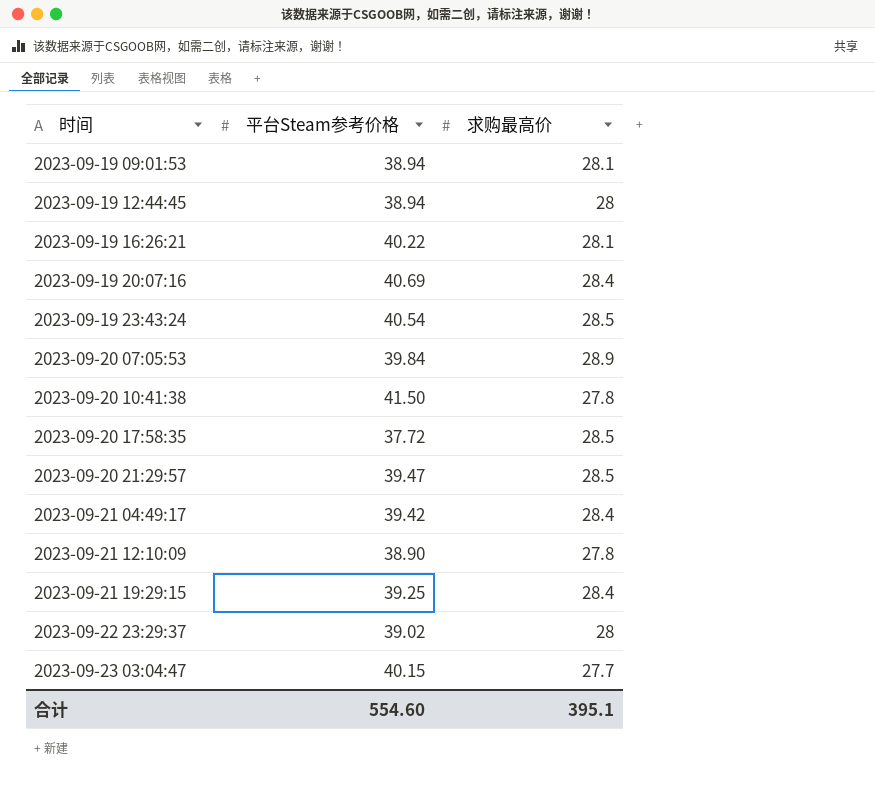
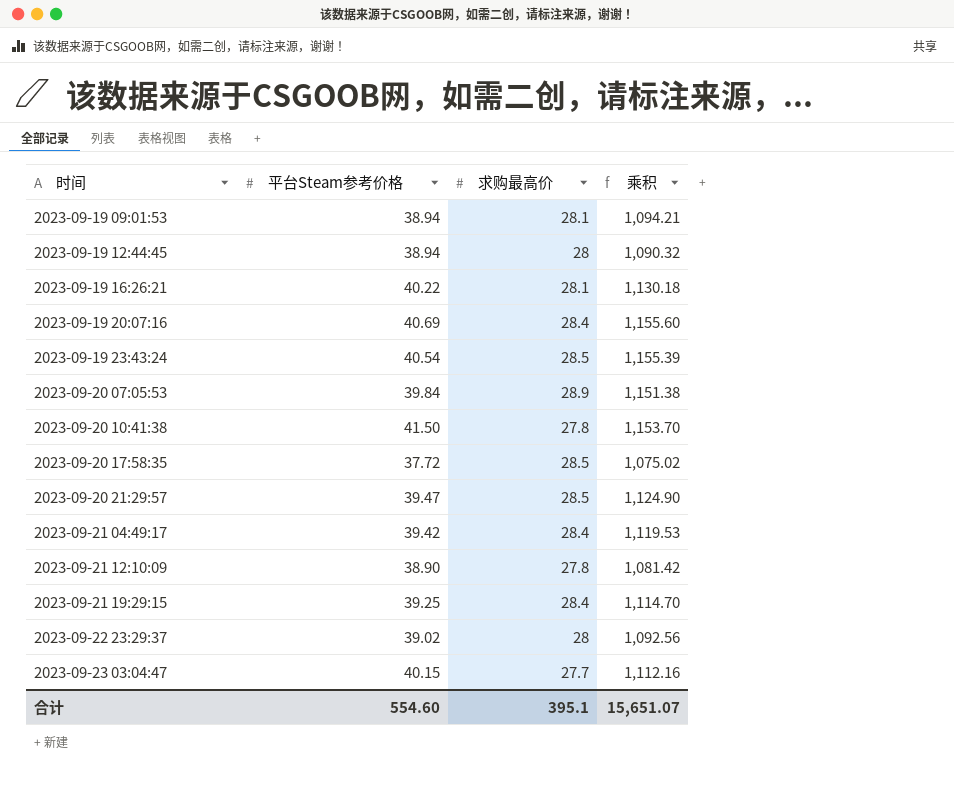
column 乘积 | formula: none -> [平台Steam参考价格] * [求购最高价]

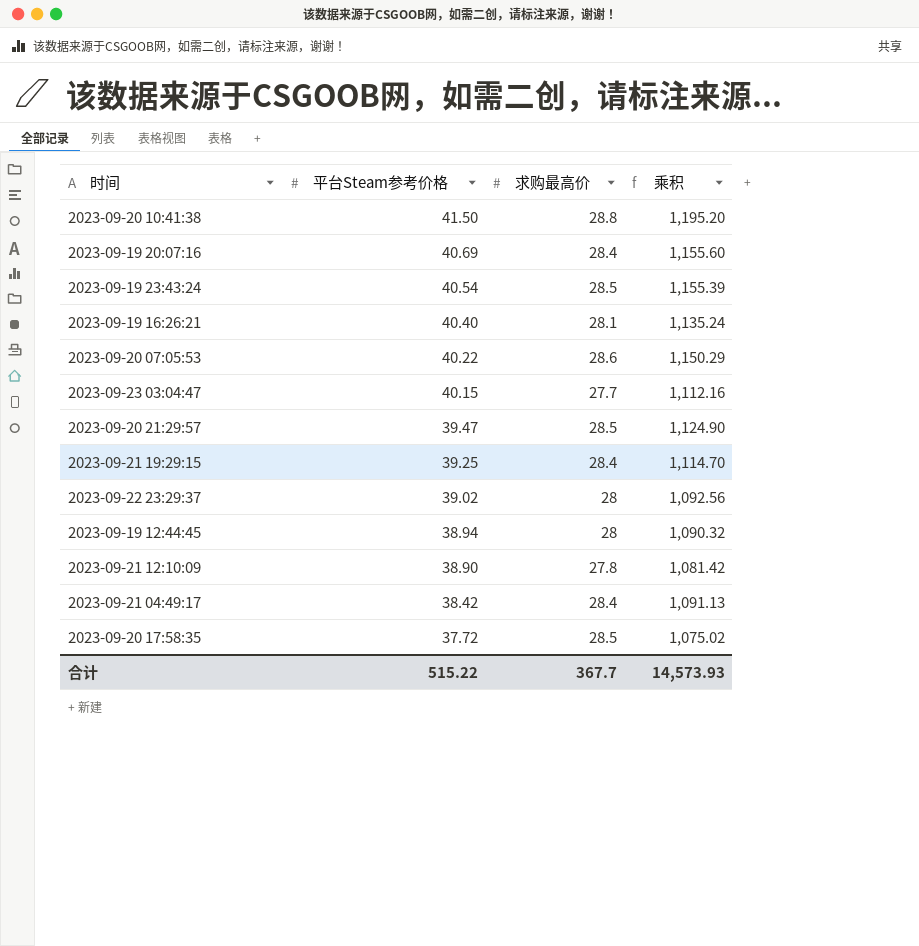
row order: 时间 ascending -> 平台Steam参考价格 descending
row 2023-09-19 09:01:53: 38.94 | 28.1 | 1,094.21 -> none
2023-09-20 10:41:38 | 求购最高价: 27.8 -> 28.8
2023-09-20 10:41:38 | 乘积: 1,153.70 -> 1,195.20
2023-09-19 16:26:21 | 平台Steam参考价格: 40.22 -> 40.40
2023-09-19 16:26:21 | 乘积: 1,130.18 -> 1,135.24
2023-09-20 07:05:53 | 平台Steam参考价格: 39.84 -> 40.22
2023-09-20 07:05:53 | 求购最高价: 28.9 -> 28.6
2023-09-20 07:05:53 | 乘积: 1,151.38 -> 1,150.29
2023-09-21 04:49:17 | 平台Steam参考价格: 39.42 -> 38.42
2023-09-21 04:49:17 | 乘积: 1,119.53 -> 1,091.13
合计 | 平台Steam参考价格: 554.60 -> 515.22
合计 | 求购最高价: 395.1 -> 367.7
合计 | 乘积: 15,651.07 -> 14,573.93

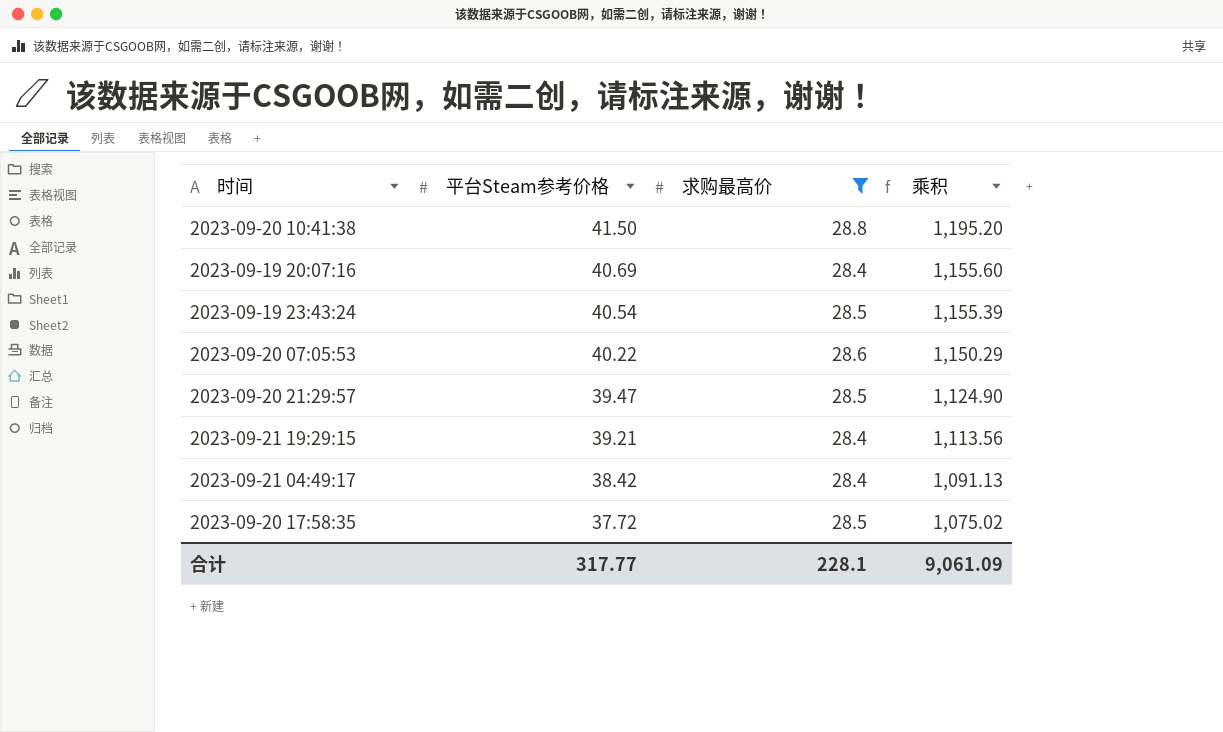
filter: none -> 求购最高价 >= 28.4
2023-09-21 19:29:15 | 平台Steam参考价格: 39.25 -> 39.21
2023-09-21 19:29:15 | 乘积: 1,114.70 -> 1,113.56
合计 | 平台Steam参考价格: 515.22 -> 317.77
合计 | 求购最高价: 367.7 -> 228.1
合计 | 乘积: 14,573.93 -> 9,061.09

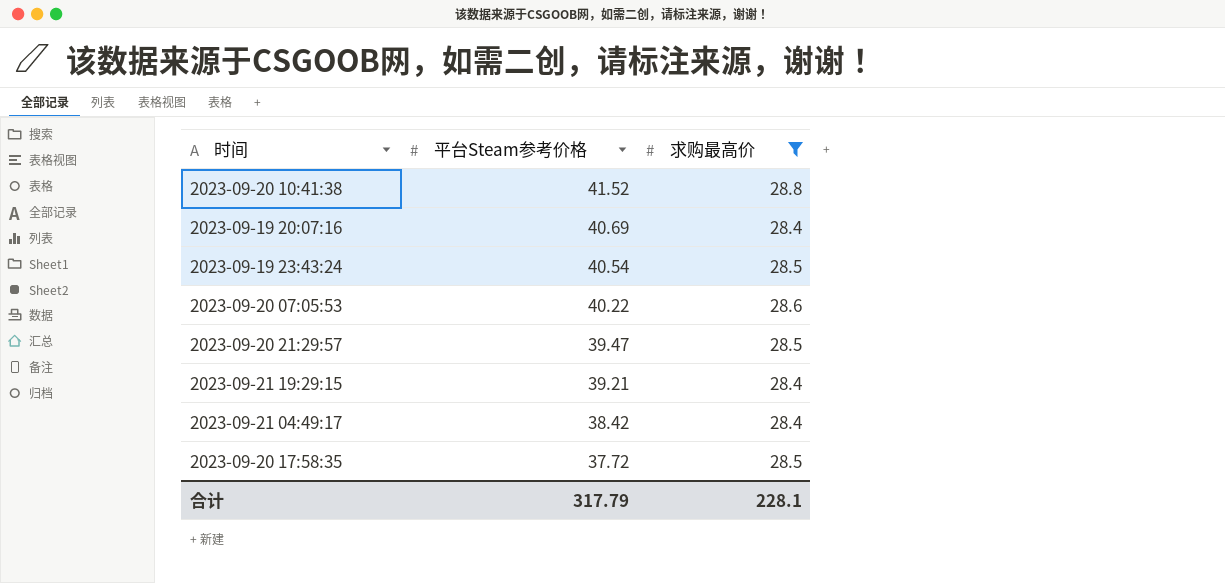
column 乘积 | formula: [平台Steam参考价格] * [求购最高价] -> none
2023-09-20 10:41:38 | 平台Steam参考价格: 41.50 -> 41.52
合计 | 平台Steam参考价格: 317.77 -> 317.79

